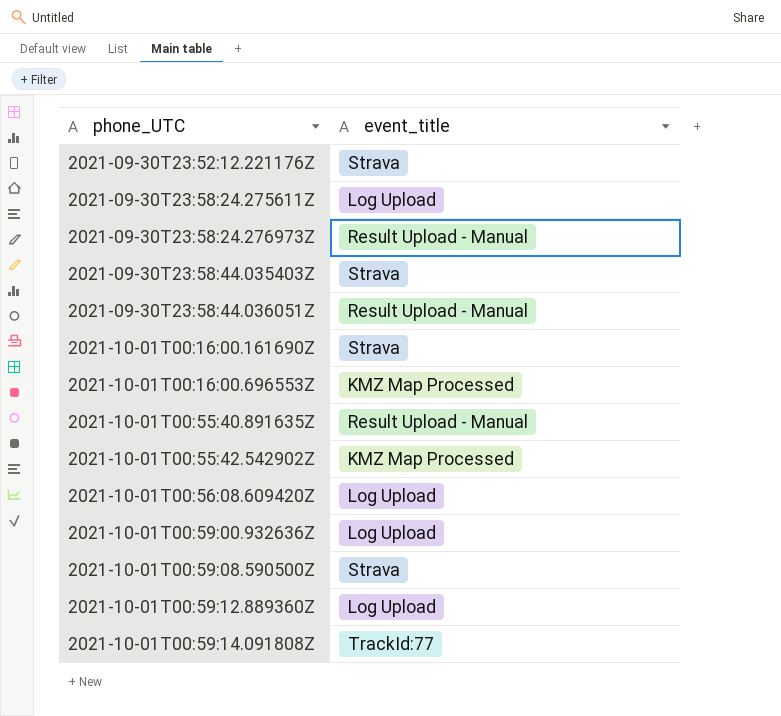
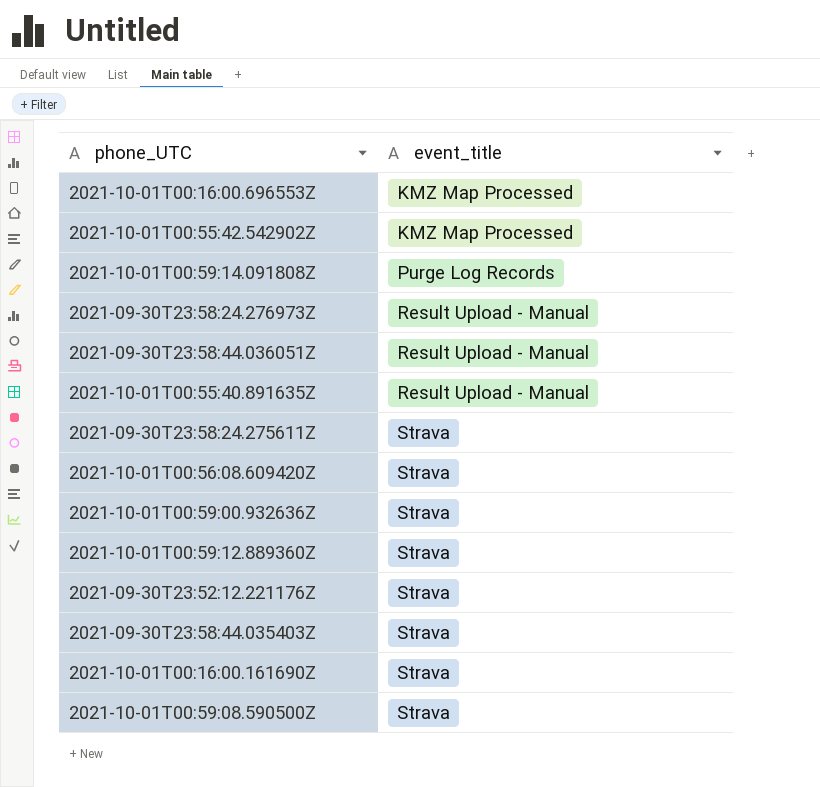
row order: phone_UTC ascending -> event_title ascending
2021-10-01T00:59:14.091808Z | event_title: TrackId:77 -> Purge Log Records
2021-09-30T23:58:24.275611Z | event_title: Log Upload -> Strava
2021-10-01T00:56:08.609420Z | event_title: Log Upload -> Strava
2021-10-01T00:59:00.932636Z | event_title: Log Upload -> Strava
2021-10-01T00:59:12.889360Z | event_title: Log Upload -> Strava

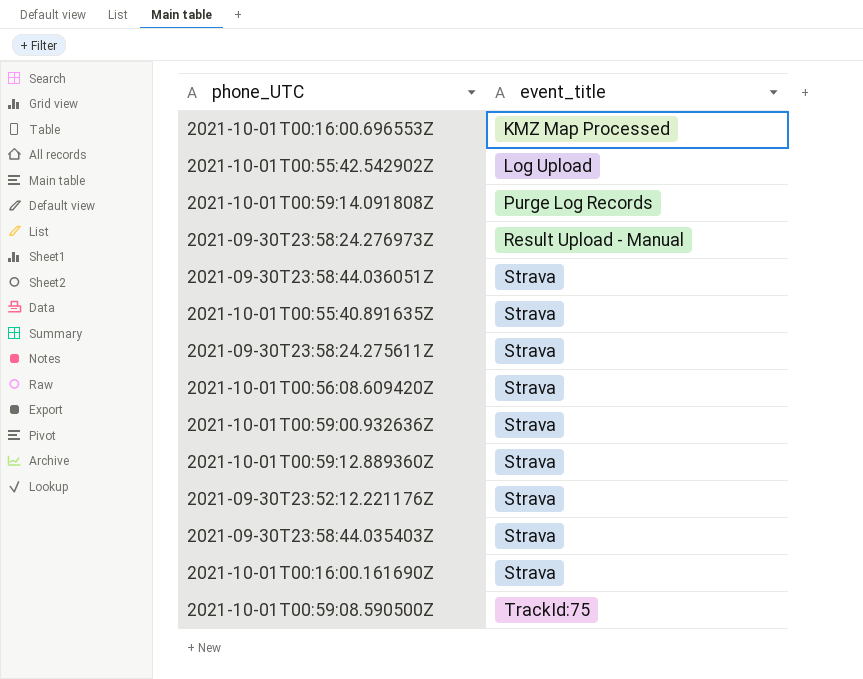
2021-10-01T00:55:42.542902Z | event_title: KMZ Map Processed -> Log Upload
2021-09-30T23:58:44.036051Z | event_title: Result Upload - Manual -> Strava
2021-10-01T00:55:40.891635Z | event_title: Result Upload - Manual -> Strava
2021-10-01T00:59:08.590500Z | event_title: Strava -> TrackId:75

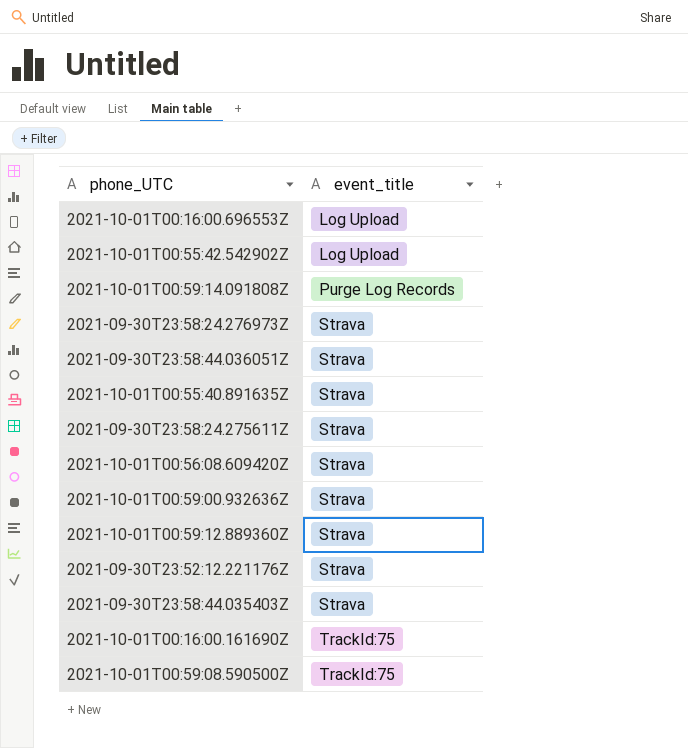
2021-10-01T00:16:00.696553Z | event_title: KMZ Map Processed -> Log Upload
2021-09-30T23:58:24.276973Z | event_title: Result Upload - Manual -> Strava
2021-10-01T00:16:00.161690Z | event_title: Strava -> TrackId:75

